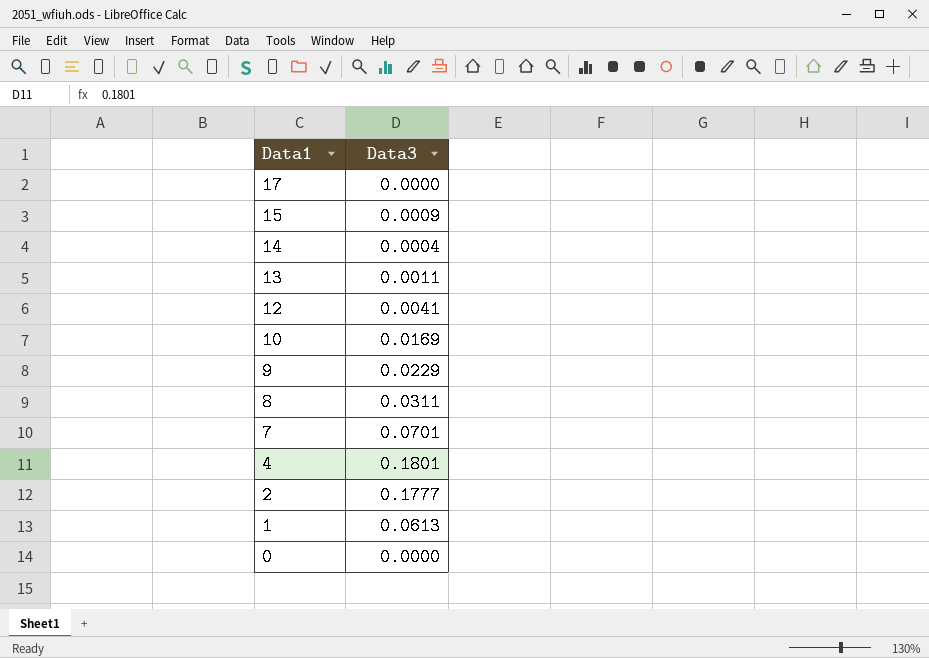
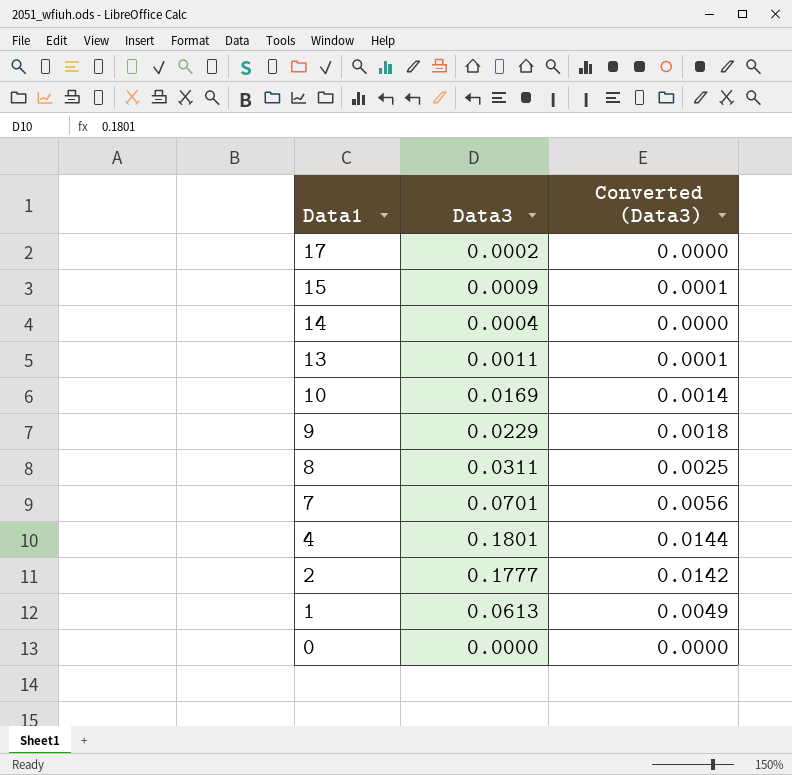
column Converted (Data3) | formula: none -> [Data3] * 0.08
row 12: 0.0041 -> none
17 | Data3: 0.0000 -> 0.0002

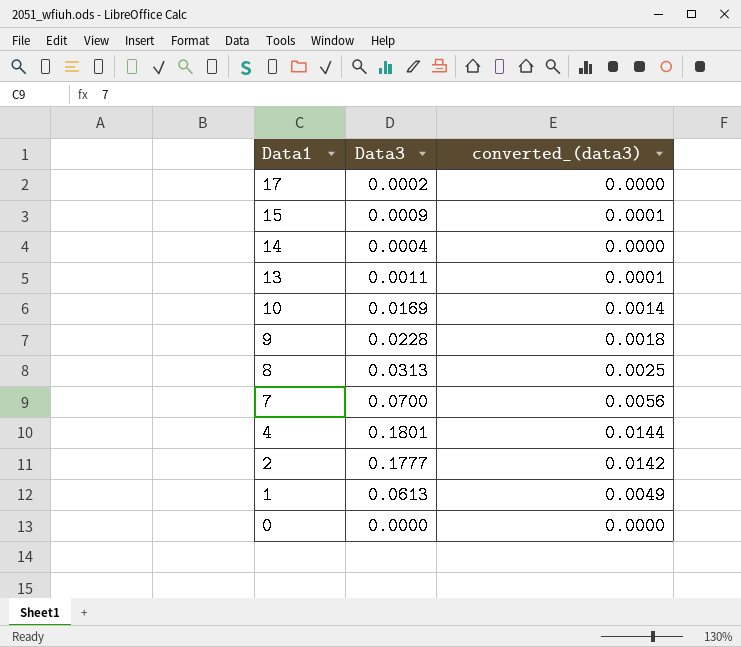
column name: Converted (Data3) -> converted_(data3)
9 | Data3: 0.0229 -> 0.0228
8 | Data3: 0.0311 -> 0.0313
7 | Data3: 0.0701 -> 0.0700

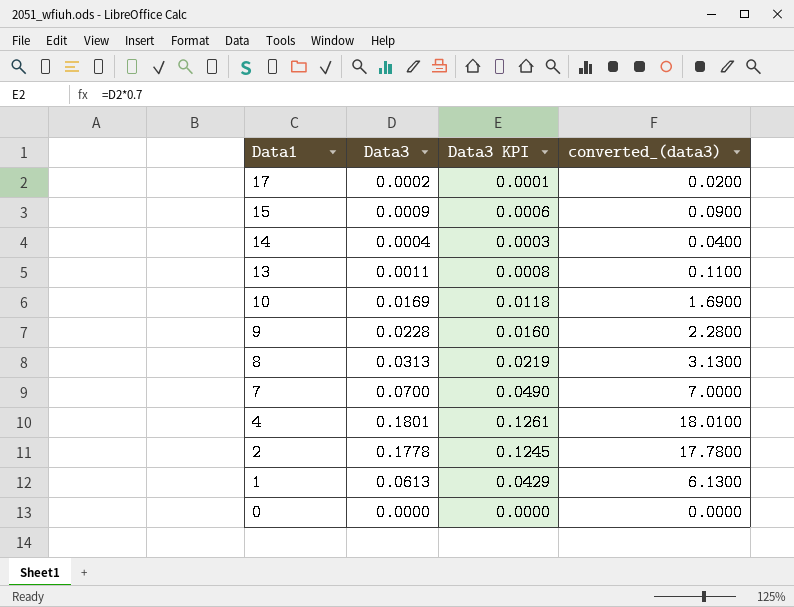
column Data3 KPI | formula: none -> [Data3] * 0.7
column converted_(data3) | formula: [Data3] * 0.08 -> [Data3] * 100
2 | Data3: 0.1777 -> 0.1778

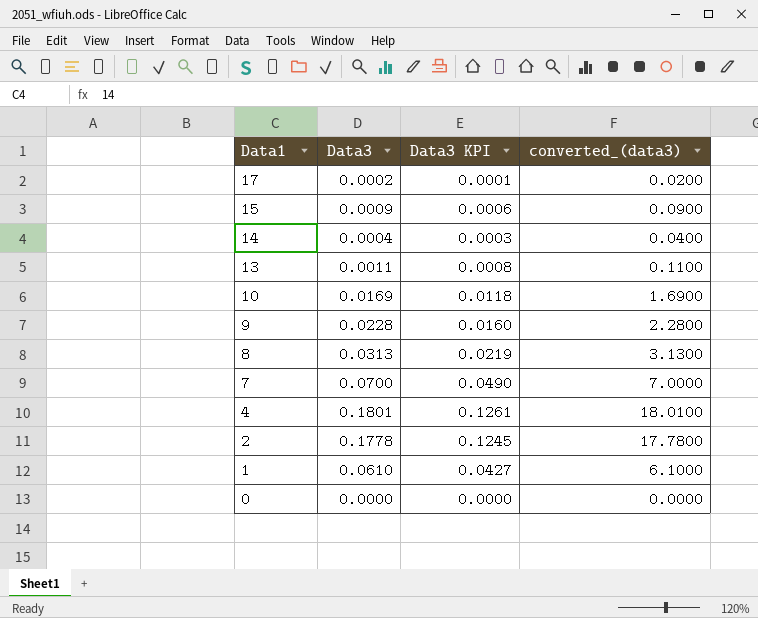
1 | Data3: 0.0613 -> 0.0610
1 | Data3 KPI: 0.0429 -> 0.0427
1 | converted_(data3): 6.1300 -> 6.1000

